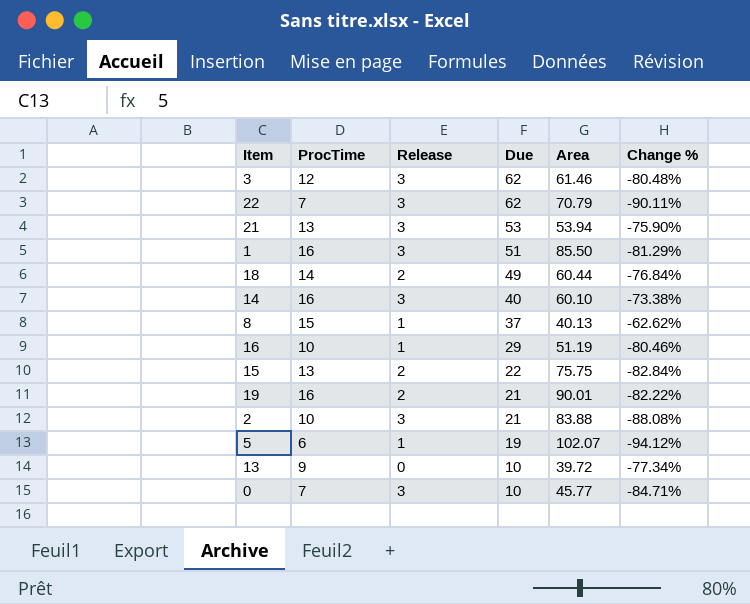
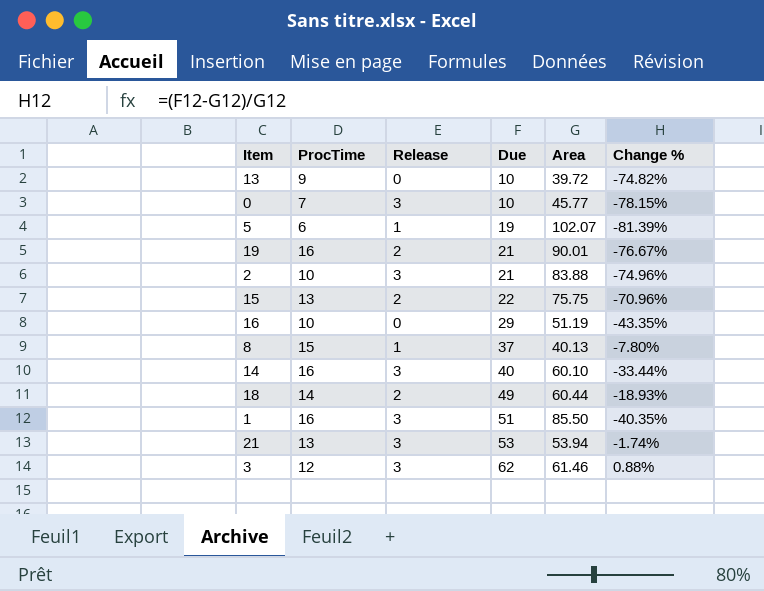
row order: Due descending -> Due ascending
column Change % | formula: ([ProcTime] - [Area]) / [Area] -> ([Due] - [Area]) / [Area]
row 22: 7 | 3 | 62 | 70.79 | -90.11% -> none
16 | Release: 1 -> 0

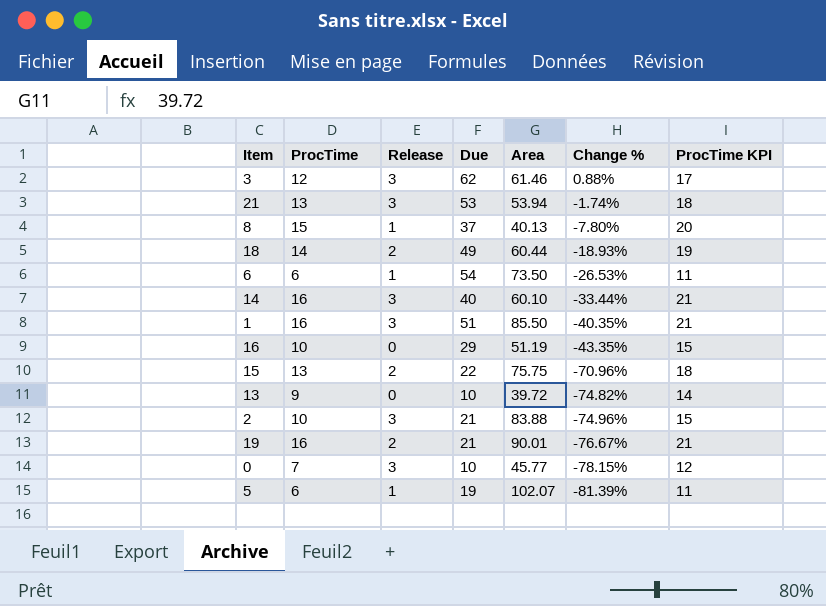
row order: Due ascending -> Change % descending
column ProcTime KPI | formula: none -> [ProcTime] + 5
row 6: none -> 6 | 1 | 54 | 73.50 | -26.53% | 11

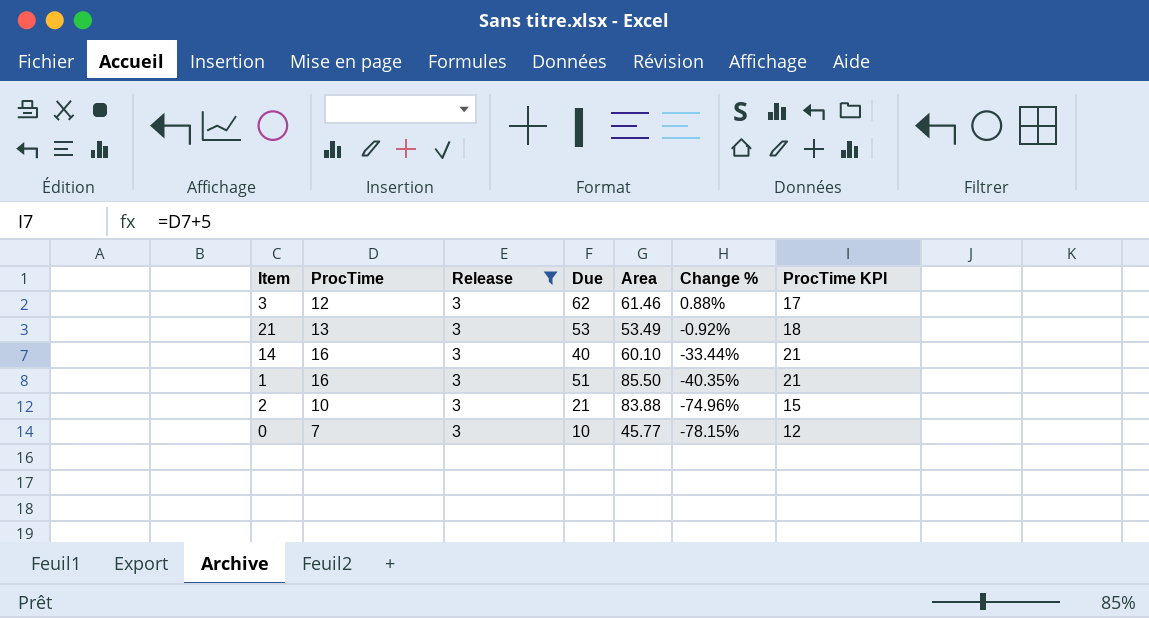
filter: none -> Release = 3
21 | Area: 53.94 -> 53.49
21 | Change %: -1.74% -> -0.92%

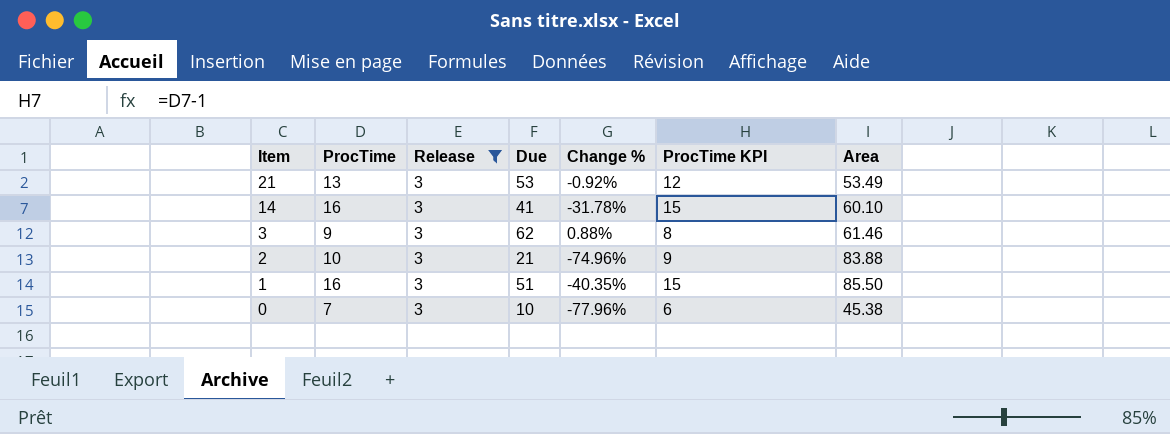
row order: Change % descending -> Item descending
column ProcTime KPI | formula: [ProcTime] + 5 -> [ProcTime] - 1
column Area | position: 5 -> 7
14 | Due: 40 -> 41
14 | Change %: -33.44% -> -31.78%
3 | ProcTime: 12 -> 9
0 | Change %: -78.15% -> -77.96%
0 | Area: 45.77 -> 45.38

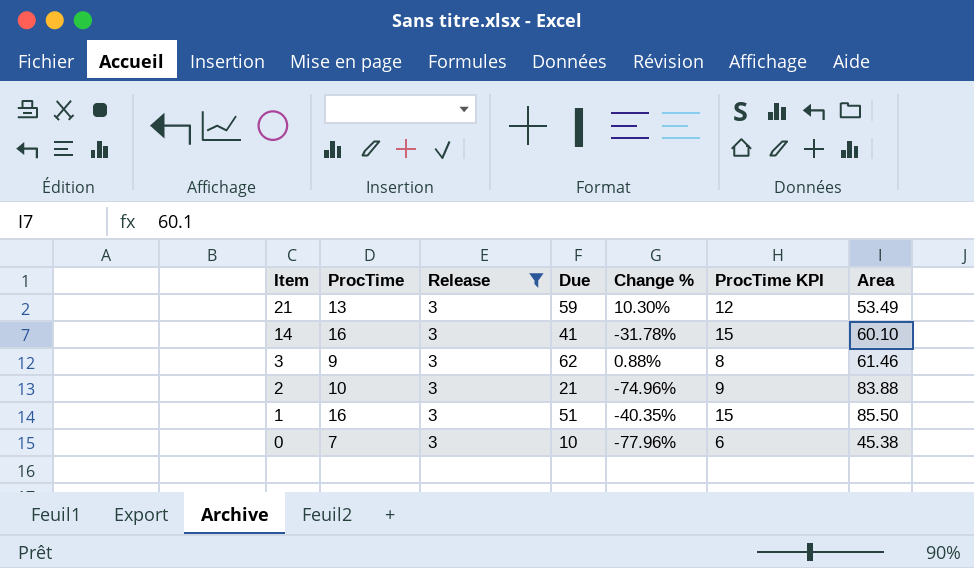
21 | Due: 53 -> 59
21 | Change %: -0.92% -> 10.30%

